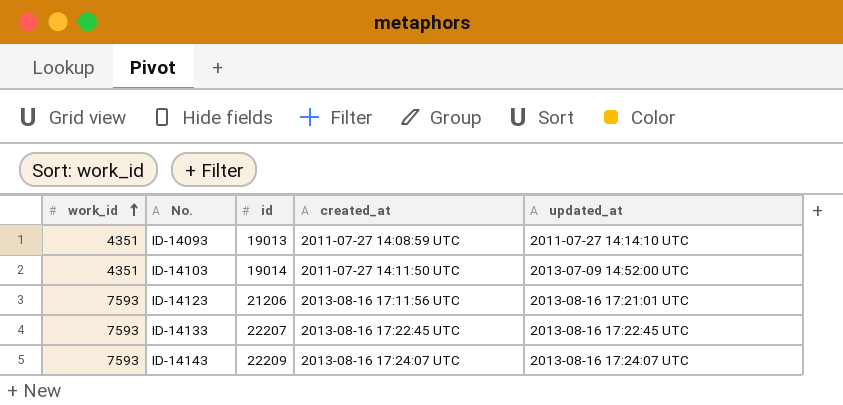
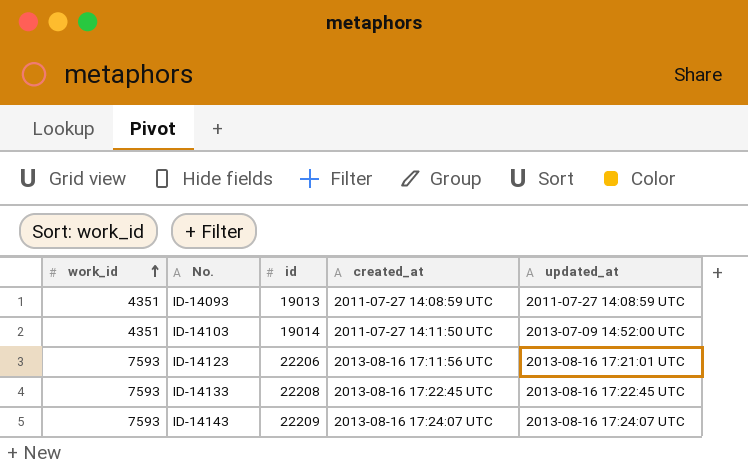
ID-14093 | updated_at: 2011-07-27 14:14:10 UTC -> 2011-07-27 14:08:59 UTC
ID-14123 | id: 21206 -> 22206
ID-14133 | id: 22207 -> 22208

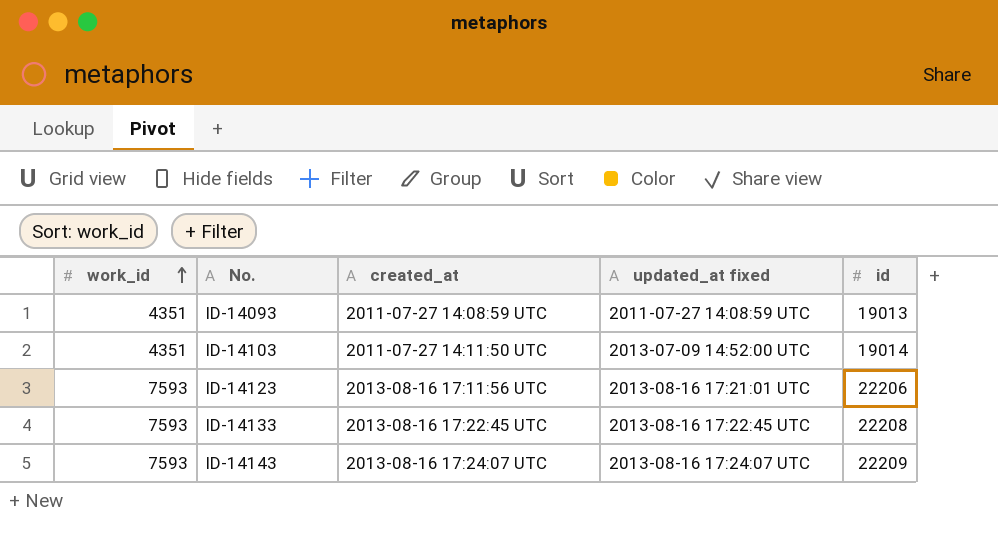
column name: updated_at -> updated_at fixed
column id | position: 3 -> 5

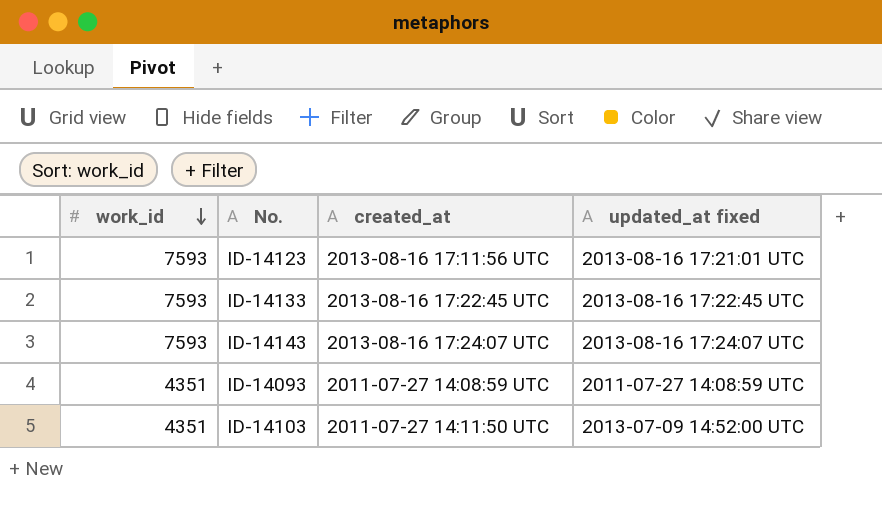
row order: work_id ascending -> work_id descending
column id | position: 5 -> none

